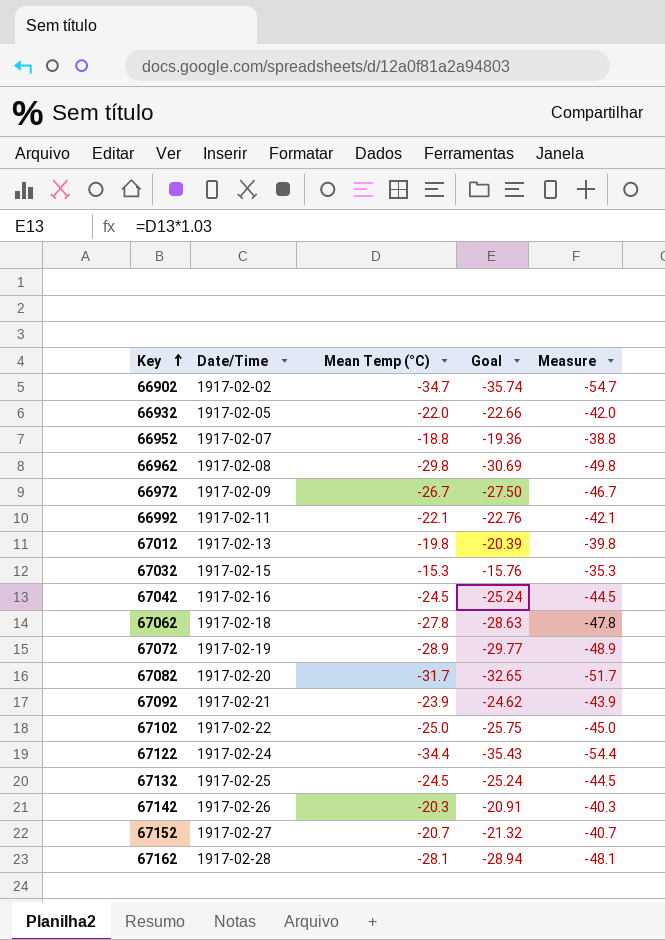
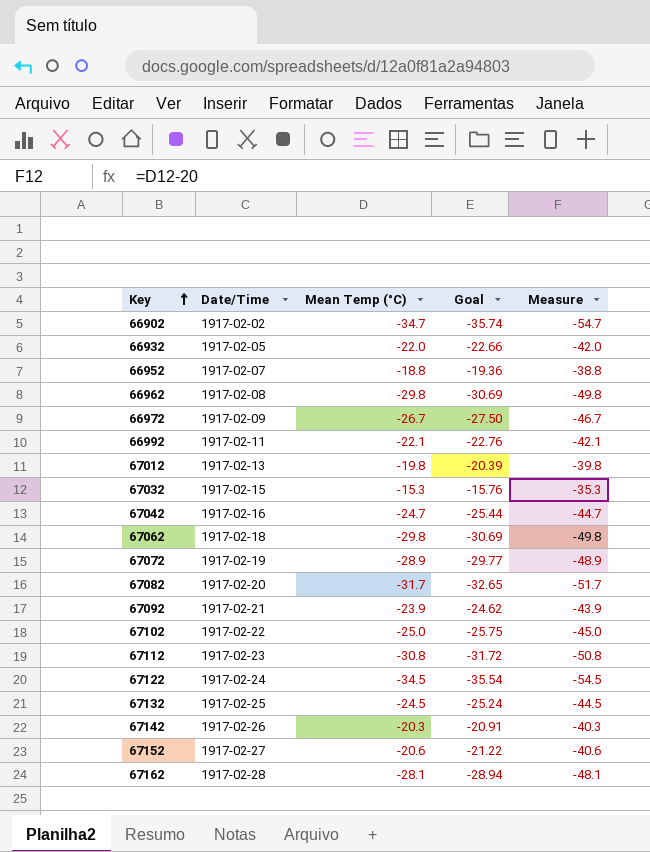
67042 | Mean Temp (°C): -24.5 -> -24.7
67042 | Goal: -25.24 -> -25.44
67042 | Measure: -44.5 -> -44.7
67062 | Mean Temp (°C): -27.8 -> -29.8
67062 | Goal: -28.63 -> -30.69
67062 | Measure: -47.8 -> -49.8
row 67112: none -> 1917-02-23 | -30.8 | -31.72 | -50.8
67122 | Mean Temp (°C): -34.4 -> -34.5
67122 | Goal: -35.43 -> -35.54
67122 | Measure: -54.4 -> -54.5
67152 | Mean Temp (°C): -20.7 -> -20.6
67152 | Goal: -21.32 -> -21.22
67152 | Measure: -40.7 -> -40.6

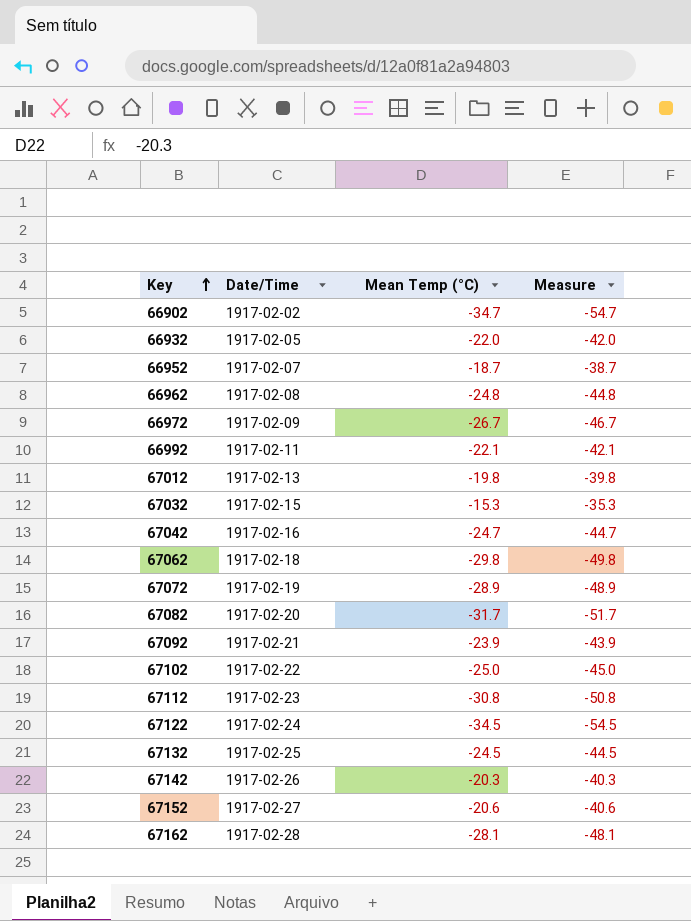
column Goal | formula: [Mean Temp (°C)] * 1.03 -> none
66952 | Mean Temp (°C): -18.8 -> -18.7
66952 | Measure: -38.8 -> -38.7
66962 | Mean Temp (°C): -29.8 -> -24.8
66962 | Measure: -49.8 -> -44.8

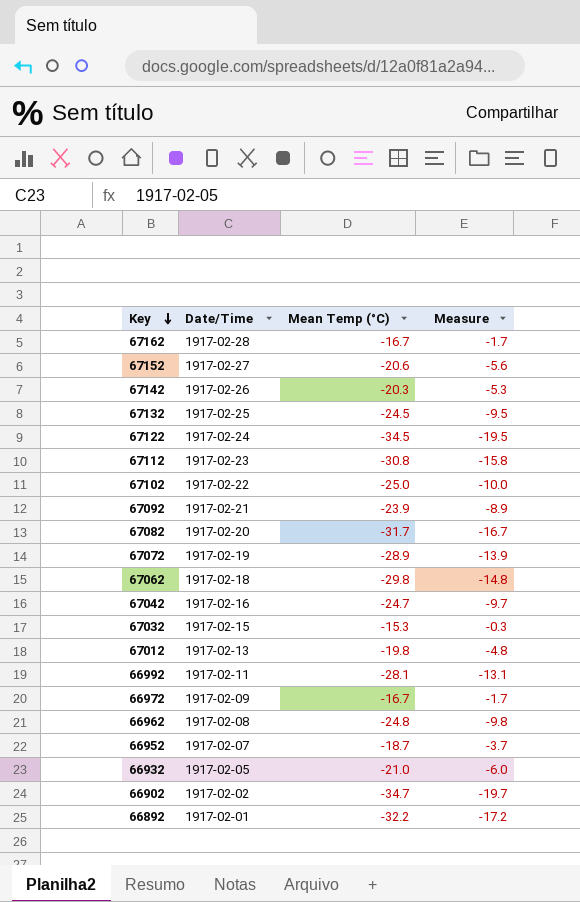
row order: Key ascending -> Key descending
column Measure | formula: [Mean Temp (°C)] - 20 -> [Mean Temp (°C)] + 15
67162 | Mean Temp (°C): -28.1 -> -16.7
66992 | Mean Temp (°C): -22.1 -> -28.1
66972 | Mean Temp (°C): -26.7 -> -16.7
66932 | Mean Temp (°C): -22.0 -> -21.0
row 66892: none -> 1917-02-01 | -32.2 | -17.2

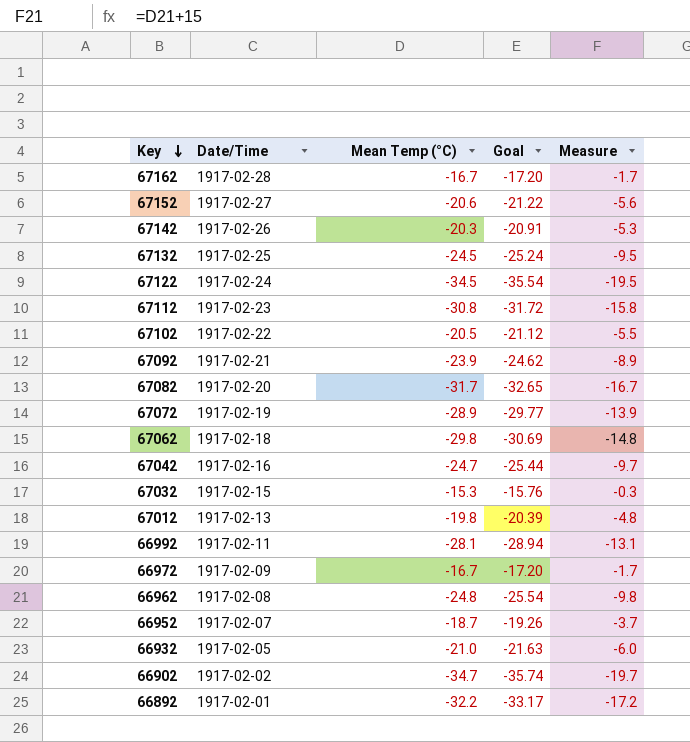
column Goal | formula: none -> [Mean Temp (°C)] * 1.03
67102 | Mean Temp (°C): -25.0 -> -20.5
67102 | Measure: -10.0 -> -5.5

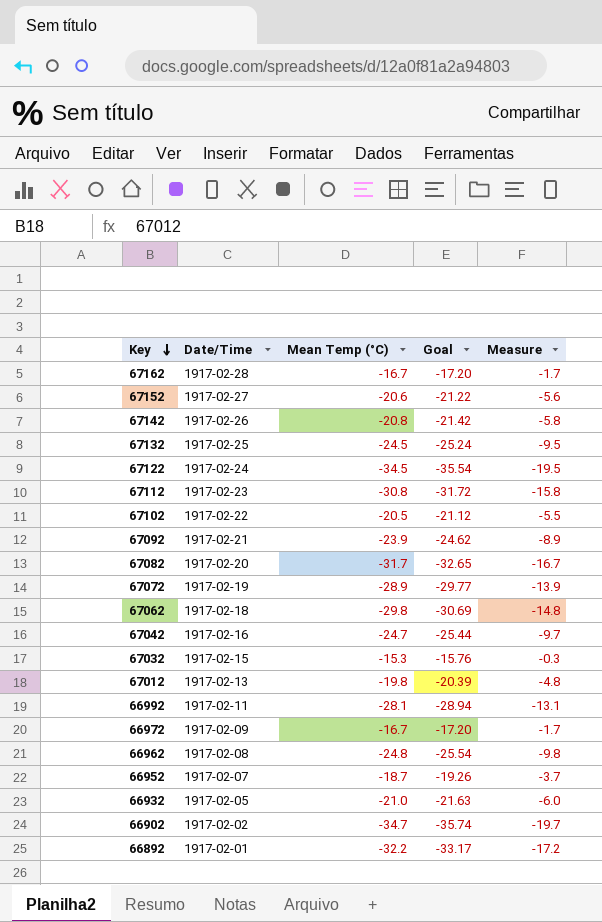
67142 | Mean Temp (°C): -20.3 -> -20.8
67142 | Goal: -20.91 -> -21.42
67142 | Measure: -5.3 -> -5.8

